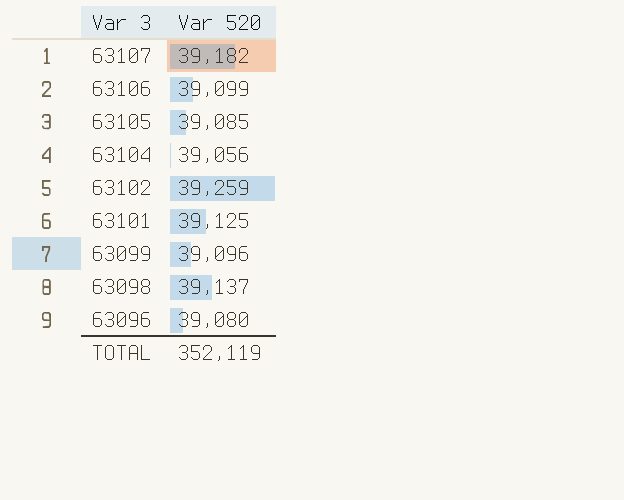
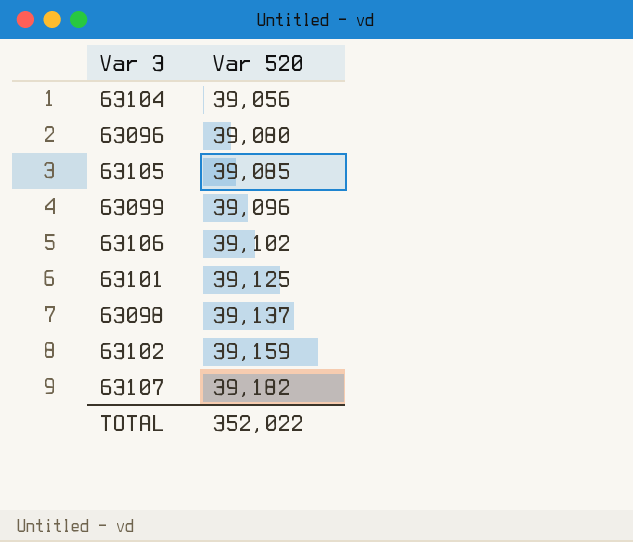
row order: Var 3 descending -> Var 520 ascending
63106 | Var 520: 39,099 -> 39,102
63102 | Var 520: 39,259 -> 39,159
TOTAL | Var 520: 352,119 -> 352,022

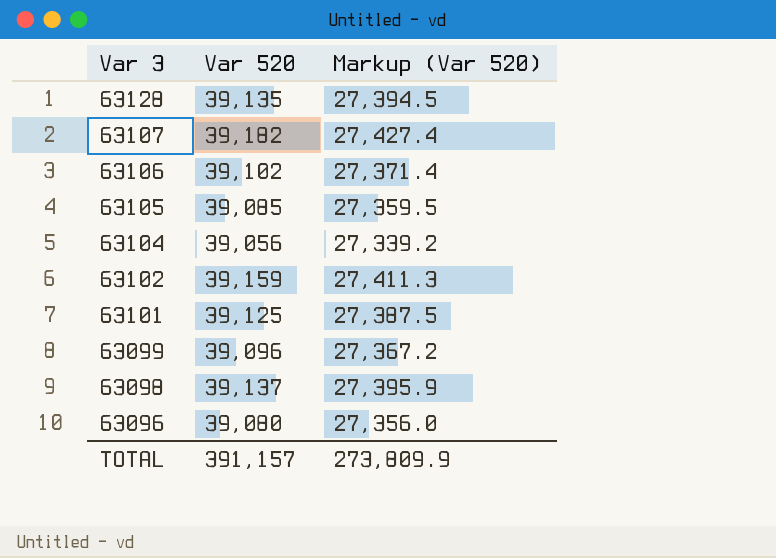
row order: Var 520 ascending -> Var 3 descending
column Markup (Var 520) | formula: none -> [Var 520] * 0.7
row 63128: none -> 39,135 | 27,394.5
TOTAL | Var 520: 352,022 -> 391,157

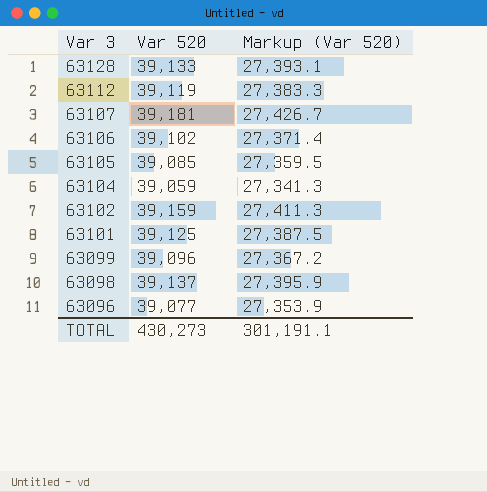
63128 | Var 520: 39,135 -> 39,133
63128 | Markup (Var 520): 27,394.5 -> 27,393.1
row 63112: none -> 39,119 | 27,383.3
63107 | Var 520: 39,182 -> 39,181
63107 | Markup (Var 520): 27,427.4 -> 27,426.7
63104 | Var 520: 39,056 -> 39,059
63104 | Markup (Var 520): 27,339.2 -> 27,341.3
63096 | Var 520: 39,080 -> 39,077
63096 | Markup (Var 520): 27,356.0 -> 27,353.9
TOTAL | Var 520: 391,157 -> 430,273
TOTAL | Markup (Var 520): 273,809.9 -> 301,191.1

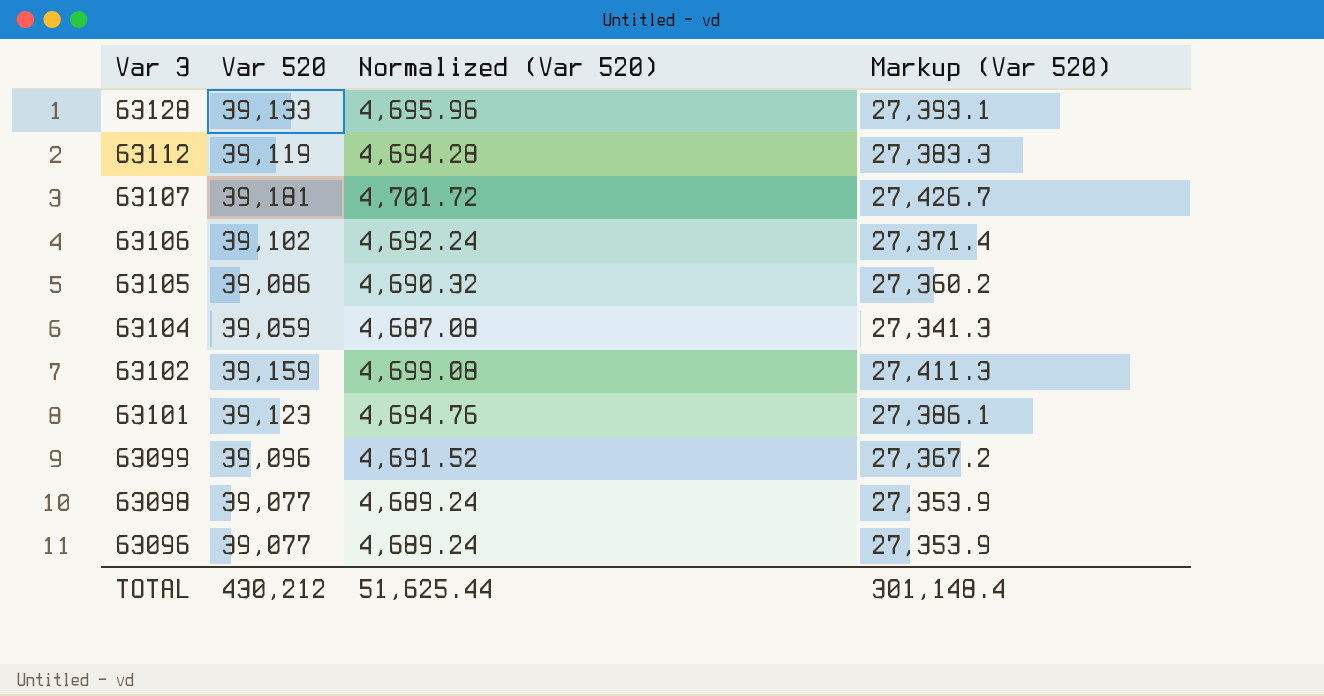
column Normalized (Var 520) | formula: none -> [Var 520] * 0.12
63105 | Var 520: 39,085 -> 39,086
63105 | Markup (Var 520): 27,359.5 -> 27,360.2
63101 | Var 520: 39,125 -> 39,123
63101 | Markup (Var 520): 27,387.5 -> 27,386.1
63098 | Var 520: 39,137 -> 39,077
63098 | Markup (Var 520): 27,395.9 -> 27,353.9
TOTAL | Var 520: 430,273 -> 430,212
TOTAL | Markup (Var 520): 301,191.1 -> 301,148.4

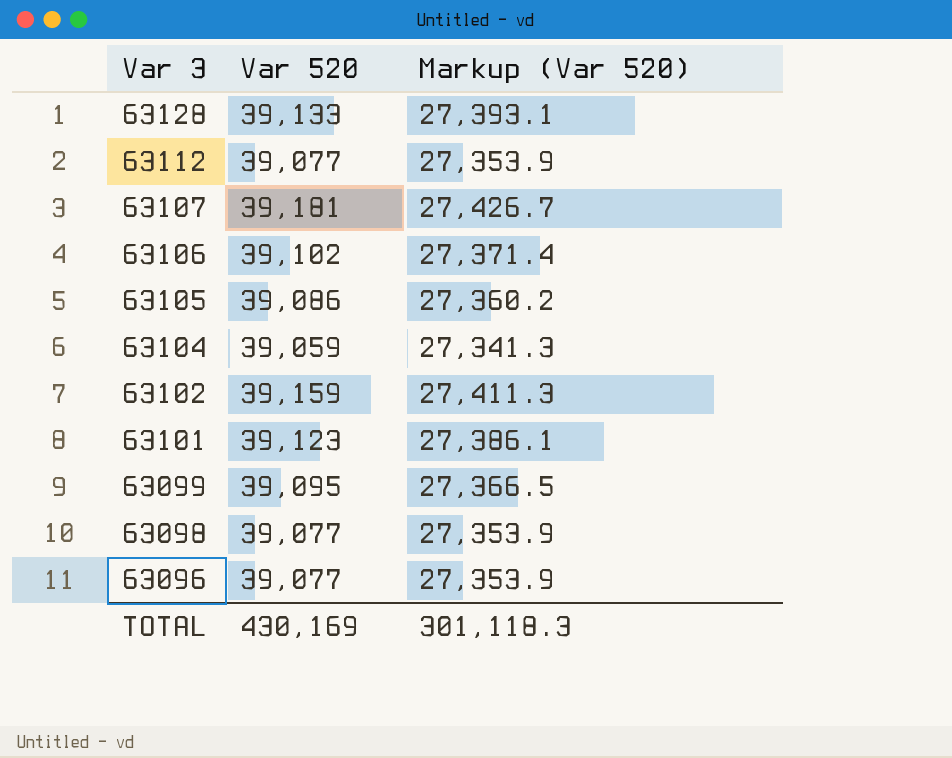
column Normalized (Var 520) | formula: [Var 520] * 0.12 -> none
63112 | Var 520: 39,119 -> 39,077
63112 | Markup (Var 520): 27,383.3 -> 27,353.9
63099 | Var 520: 39,096 -> 39,095
63099 | Markup (Var 520): 27,367.2 -> 27,366.5
TOTAL | Var 520: 430,212 -> 430,169
TOTAL | Markup (Var 520): 301,148.4 -> 301,118.3

